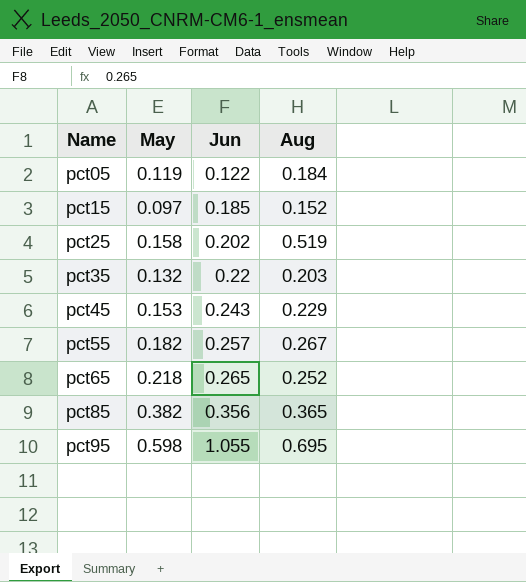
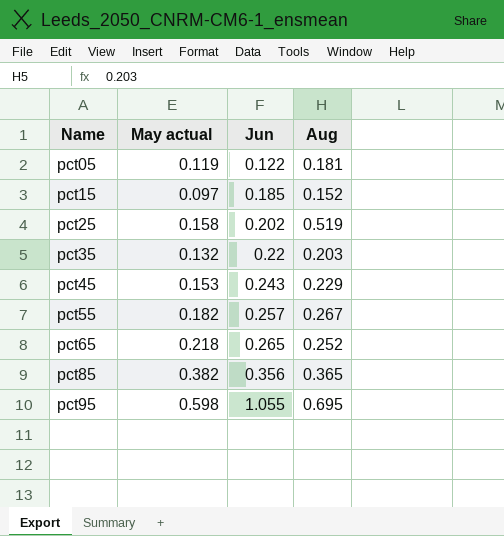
column name: May -> May actual
pct05 | Aug: 0.184 -> 0.181

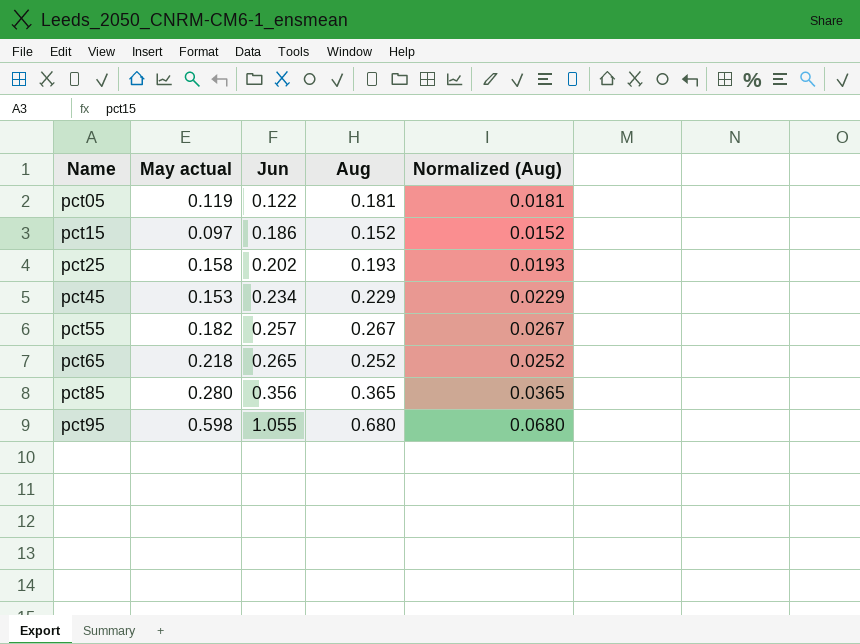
column Normalized (Aug) | formula: none -> [Aug] * 0.1
row pct35: 0.132 | 0.22 | 0.203 -> none
pct15 | Jun: 0.185 -> 0.186
pct25 | Aug: 0.519 -> 0.193
pct45 | Jun: 0.243 -> 0.234
pct85 | May actual: 0.382 -> 0.280
pct95 | Aug: 0.695 -> 0.680

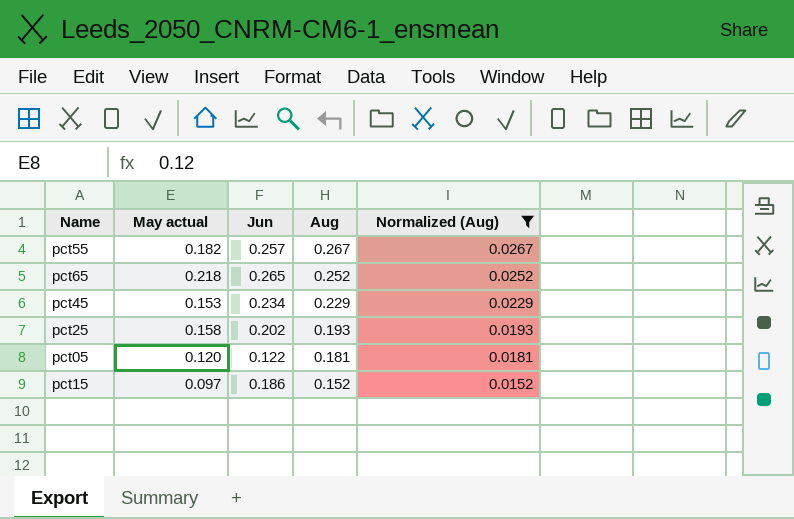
filter: none -> Normalized (Aug) <= 0.0267
row order: Name ascending -> Aug descending
pct05 | May actual: 0.119 -> 0.120

